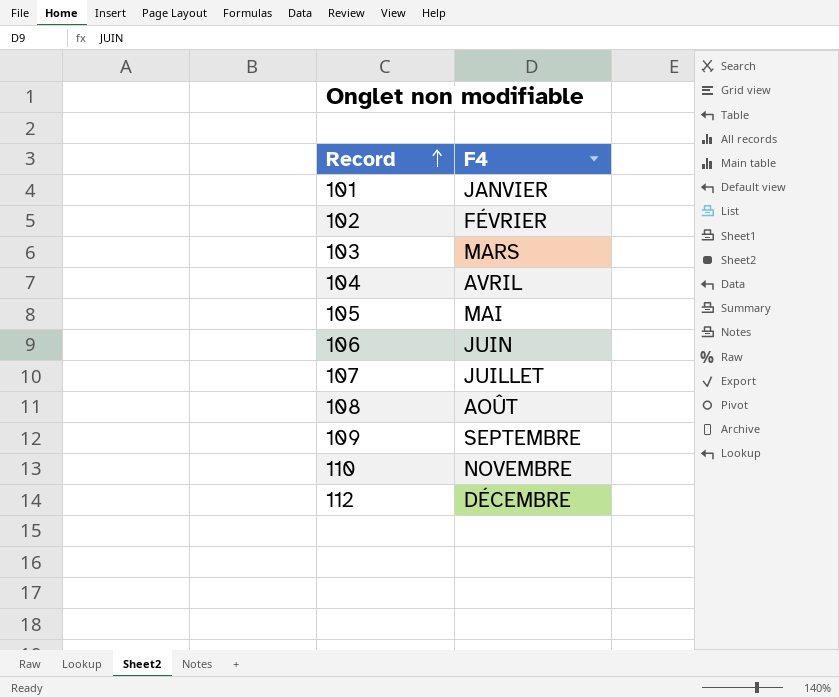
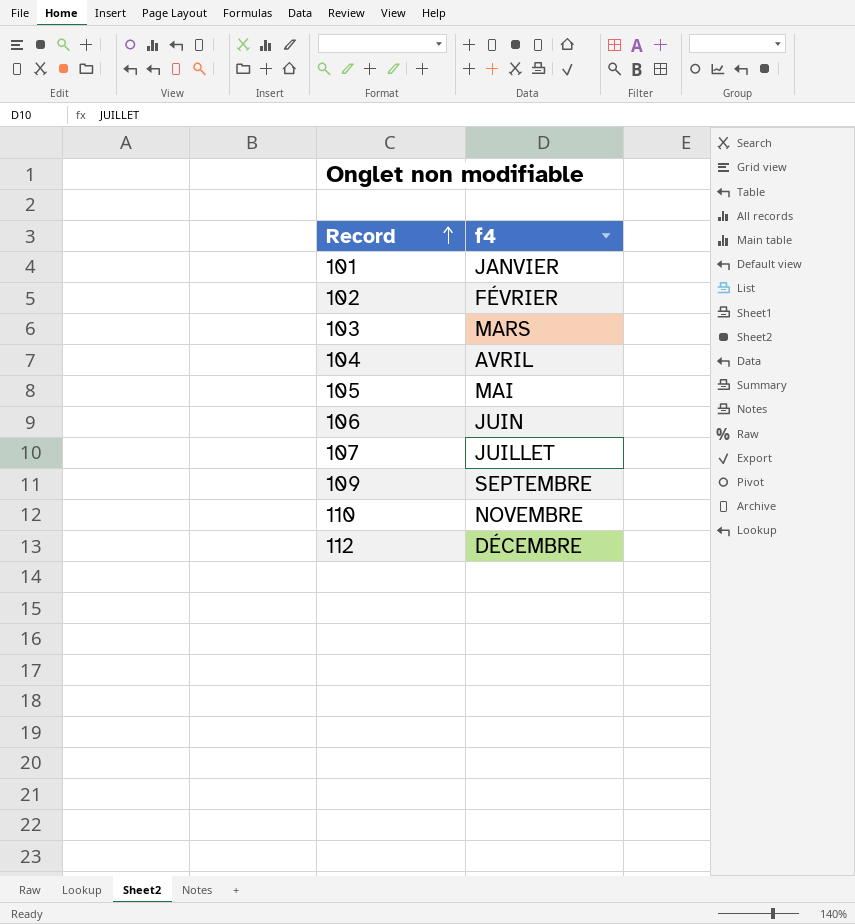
column name: F4 -> f4
row 108: AOÛT -> none

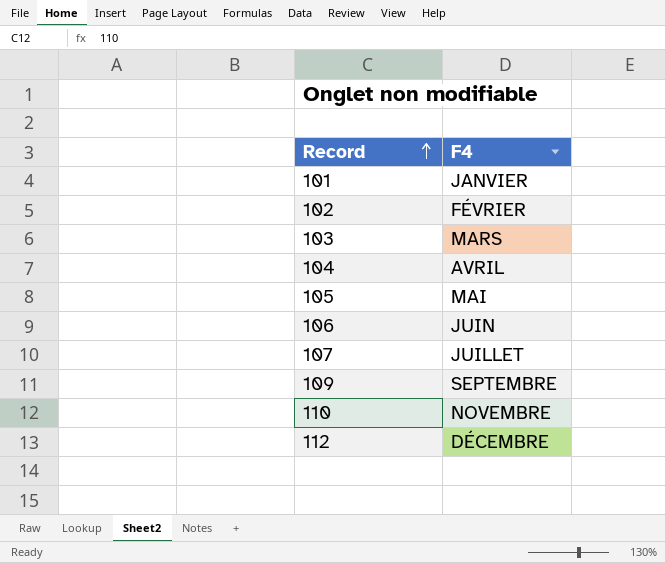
column name: f4 -> F4

